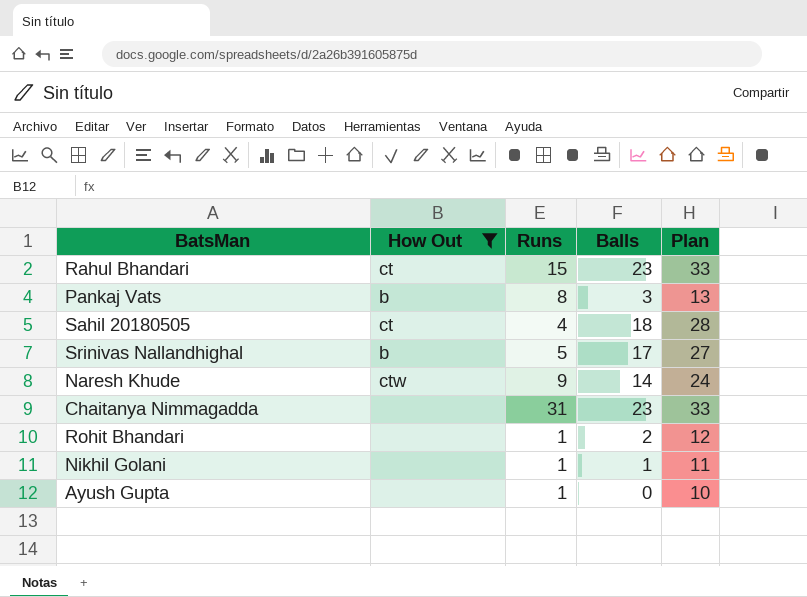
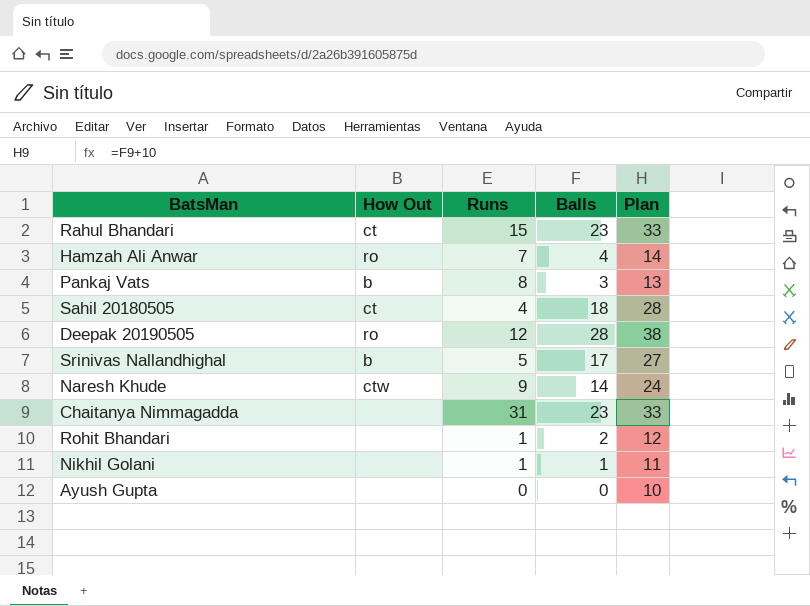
filter: How Out != ro -> none
Ayush Gupta | Runs: 1 -> 0

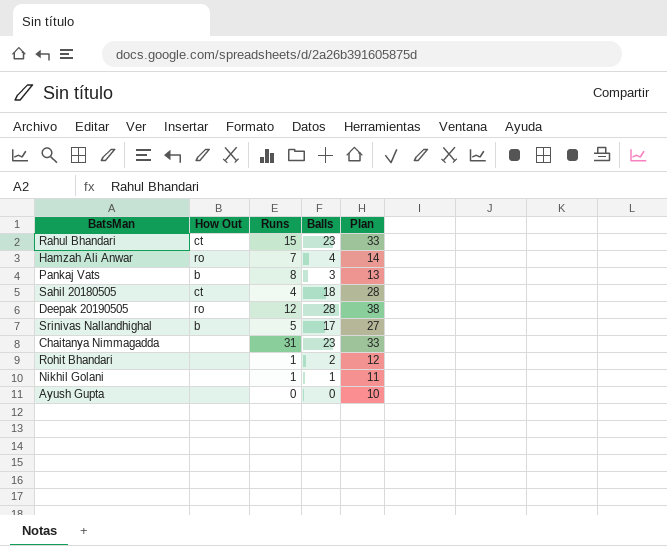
row Naresh Khude: ctw | 9 | 14 | 24 -> none

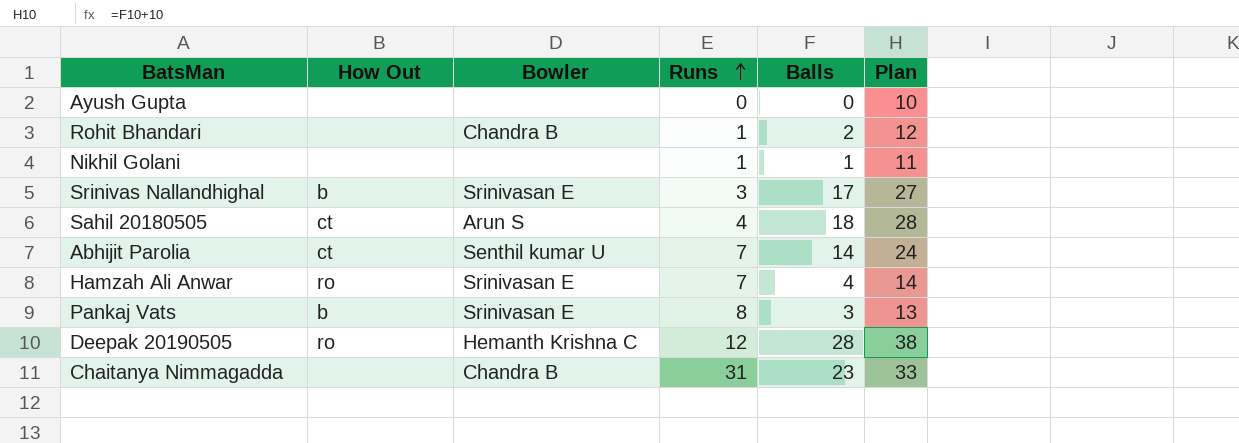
row order: none -> Runs ascending
column Bowler | position: none -> 3
row Rahul Bhandari: ct | 15 | 23 | 33 -> none
Srinivas Nallandhighal | Runs: 5 -> 3
row Abhijit Parolia: none -> ct | Senthil kumar U | 7 | 14 | 24

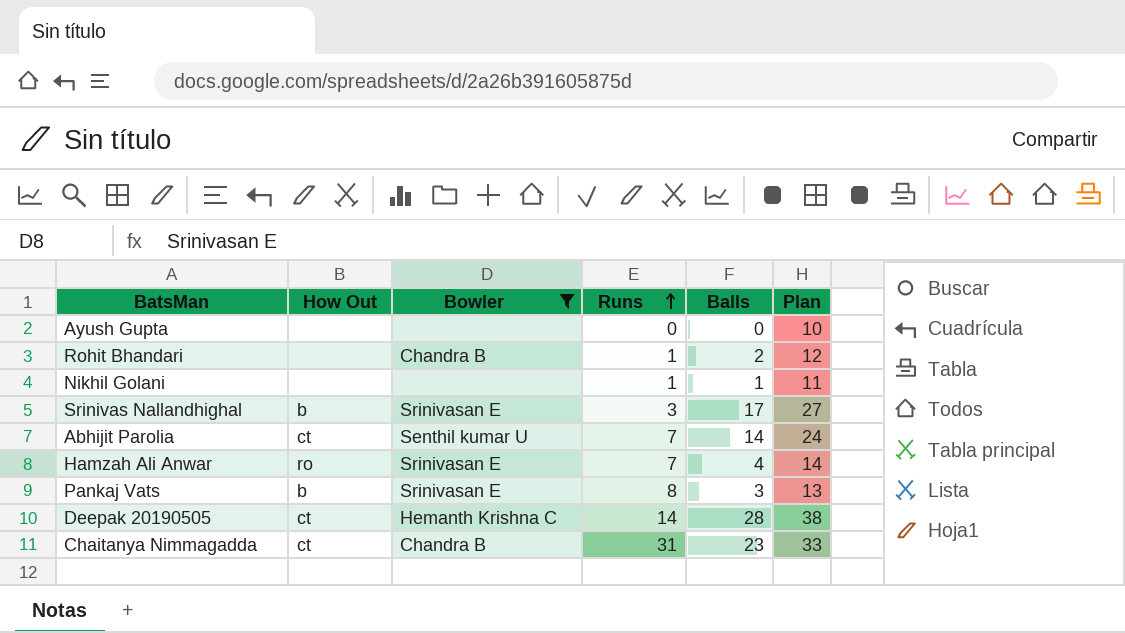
filter: none -> Bowler != Arun S
Deepak 20190505 | How Out: ro -> ct
Deepak 20190505 | Runs: 12 -> 14
Chaitanya Nimmagadda | How Out: none -> ct

